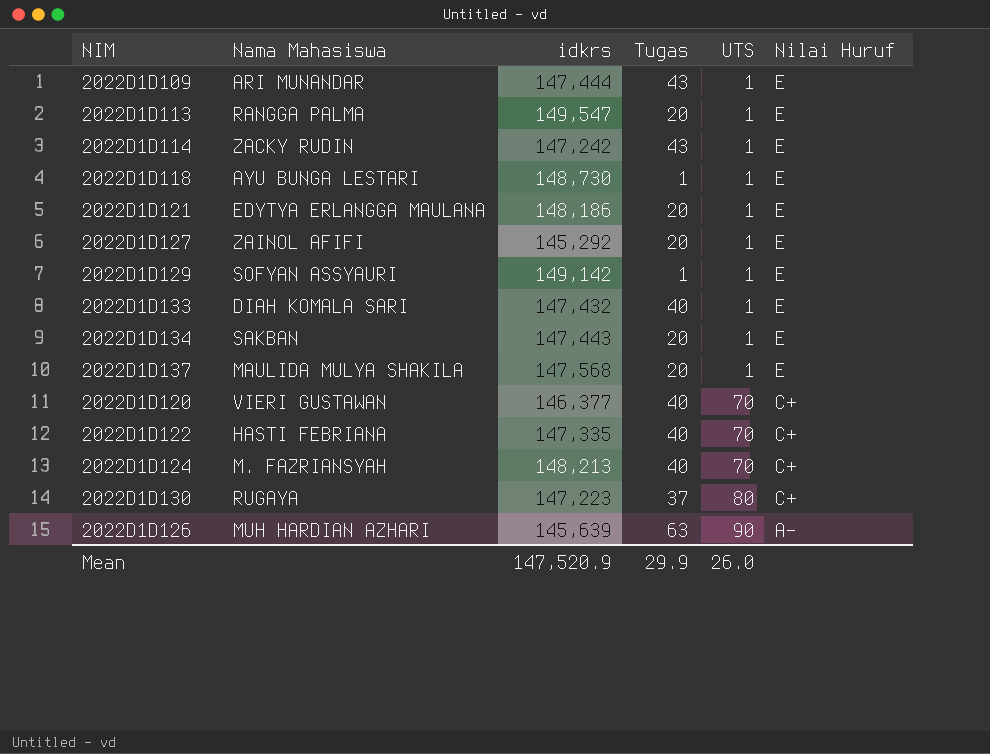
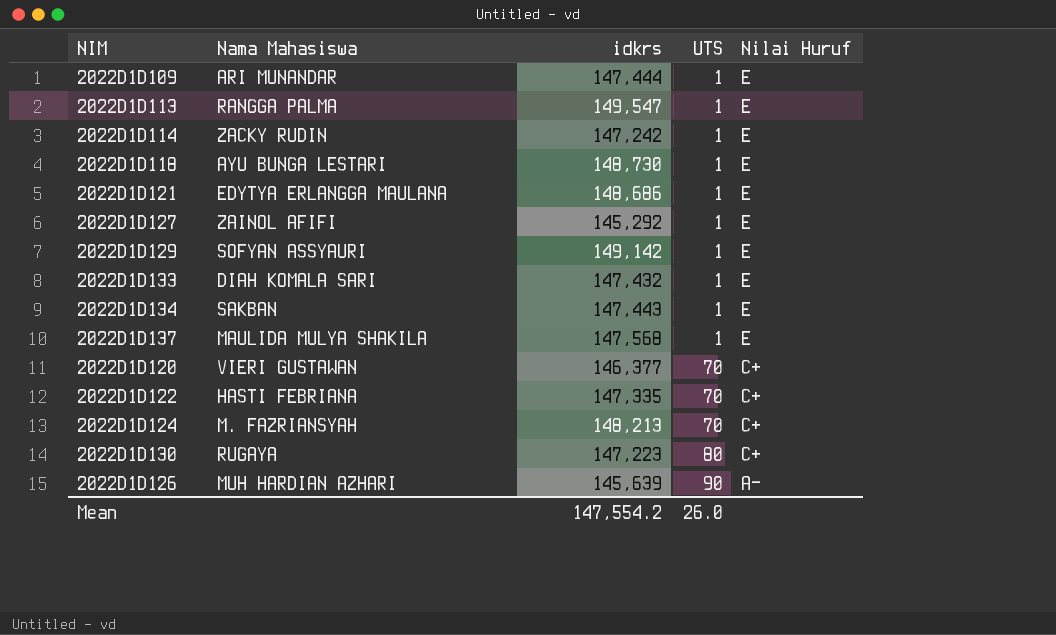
column Tugas | position: 4 -> none
2022D1D121 | idkrs: 148,186 -> 148,686
Mean | idkrs: 147,520.9 -> 147,554.2

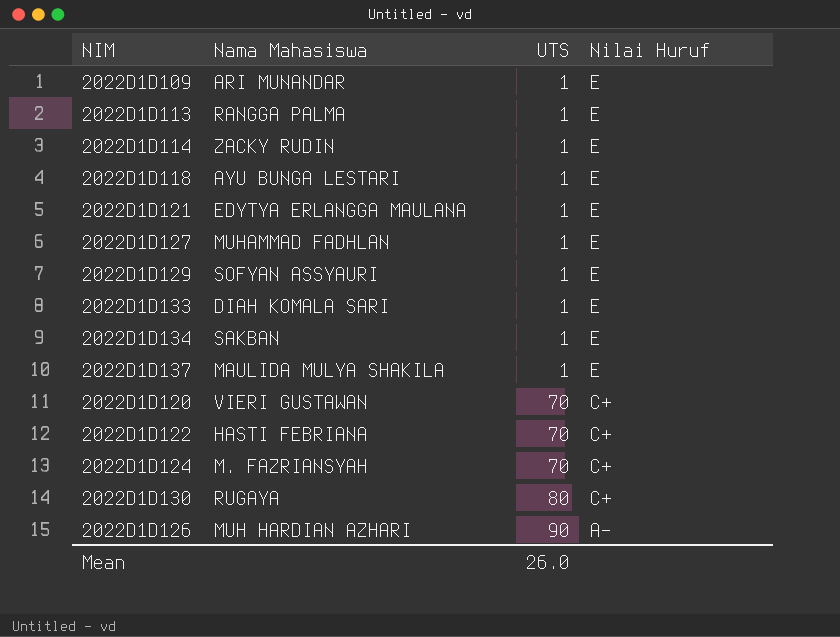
column idkrs | position: 3 -> none
2022D1D127 | Nama Mahasiswa: ZAINOL AFIFI -> MUHAMMAD FADHLAN

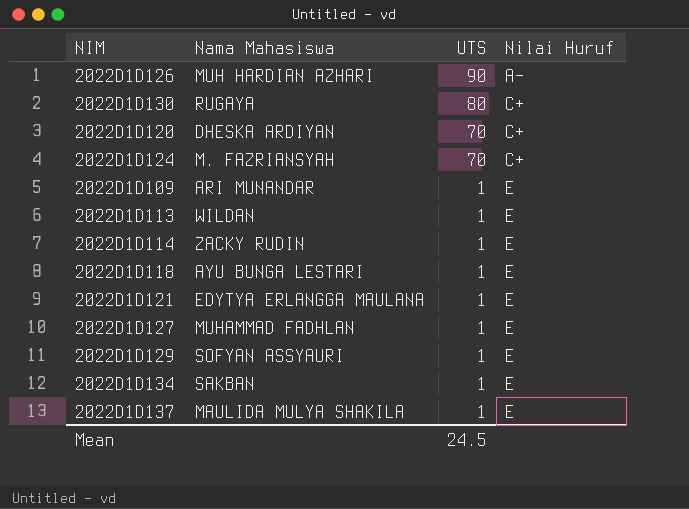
row order: UTS ascending -> UTS descending
row 2022D1D133: DIAH KOMALA SARI | 1 | E -> none
row 2022D1D122: HASTI FEBRIANA | 70 | C+ -> none
2022D1D120 | Nama Mahasiswa: VIERI GUSTAWAN -> DHESKA ARDIYAN
2022D1D113 | Nama Mahasiswa: RANGGA PALMA -> WILDAN
Mean | UTS: 26.0 -> 24.5

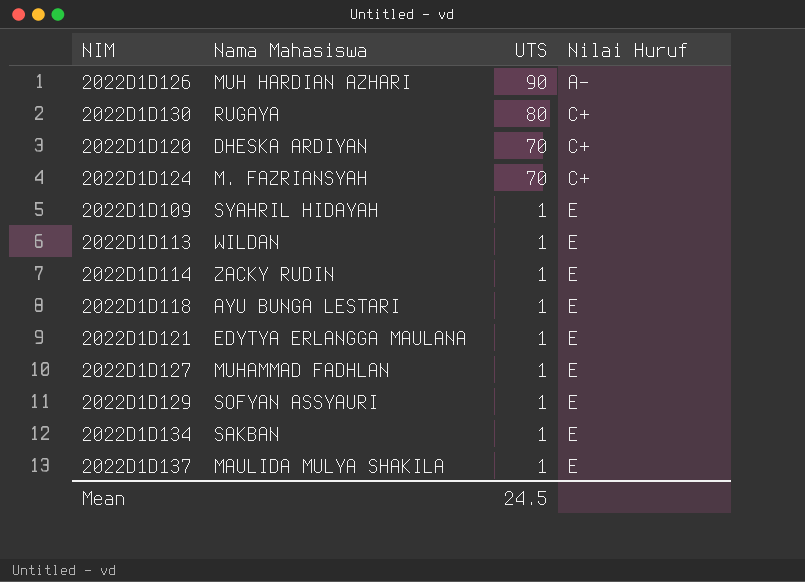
2022D1D109 | Nama Mahasiswa: ARI MUNANDAR -> SYAHRIL HIDAYAH

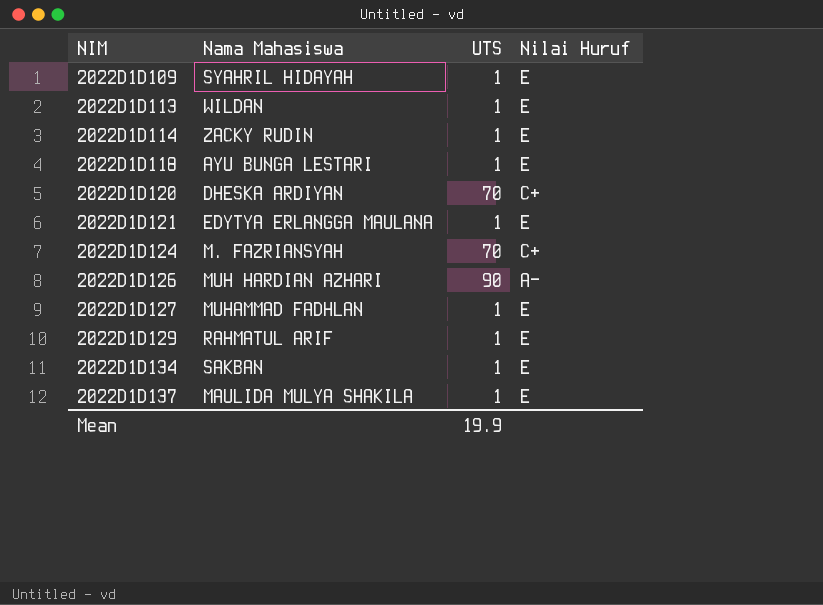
row order: UTS descending -> NIM ascending
row 2022D1D130: RUGAYA | 80 | C+ -> none
2022D1D129 | Nama Mahasiswa: SOFYAN ASSYAURI -> RAHMATUL ARIF
Mean | UTS: 24.5 -> 19.9

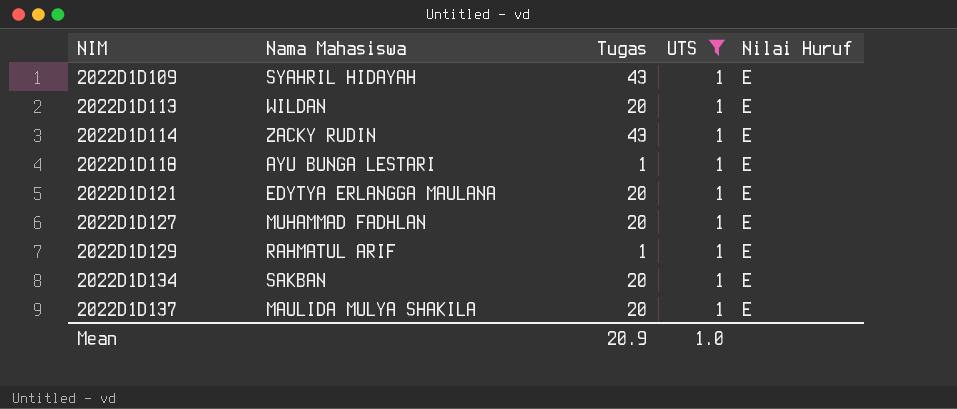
filter: none -> UTS = 1
column Tugas | position: none -> 3
Mean | UTS: 19.9 -> 1.0

